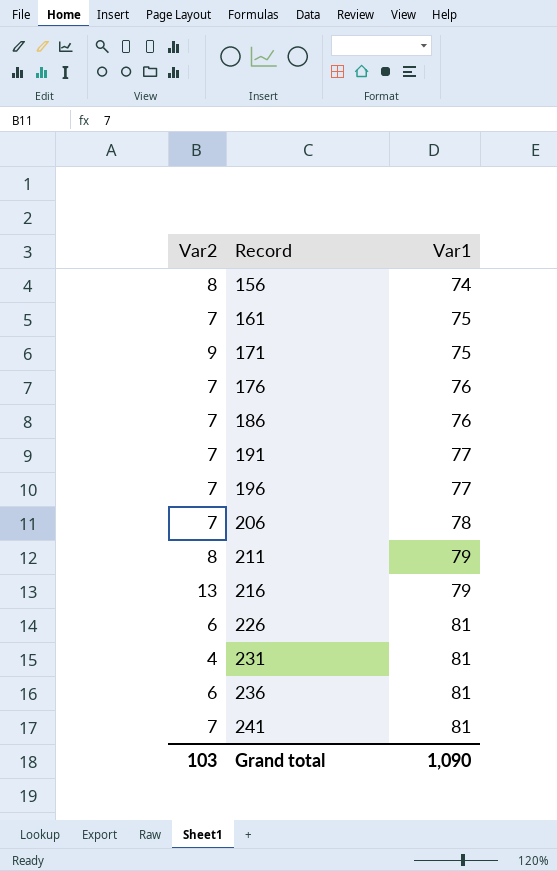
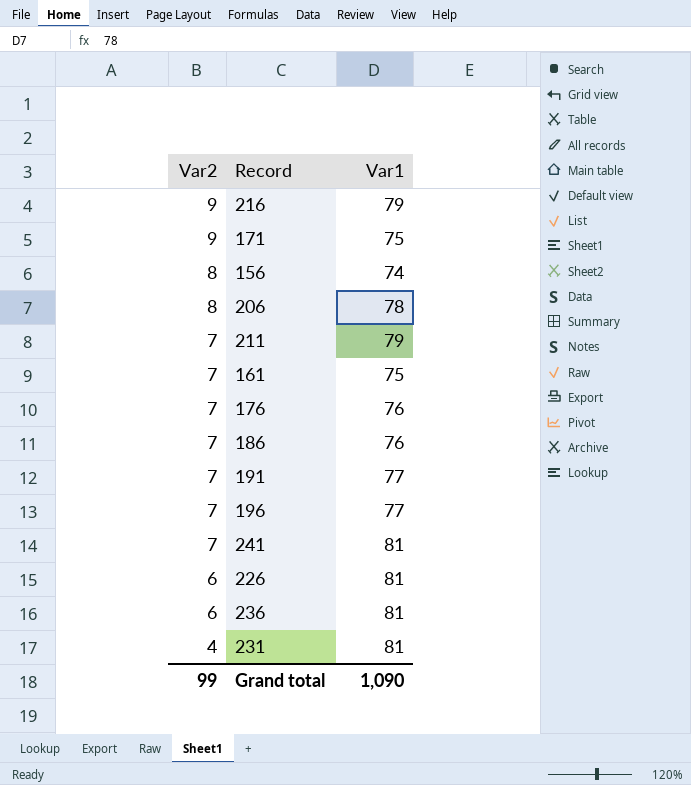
row order: Record ascending -> Var2 descending
216 | Var2: 13 -> 9
206 | Var2: 7 -> 8
211 | Var2: 8 -> 7
Grand total | Var2: 103 -> 99

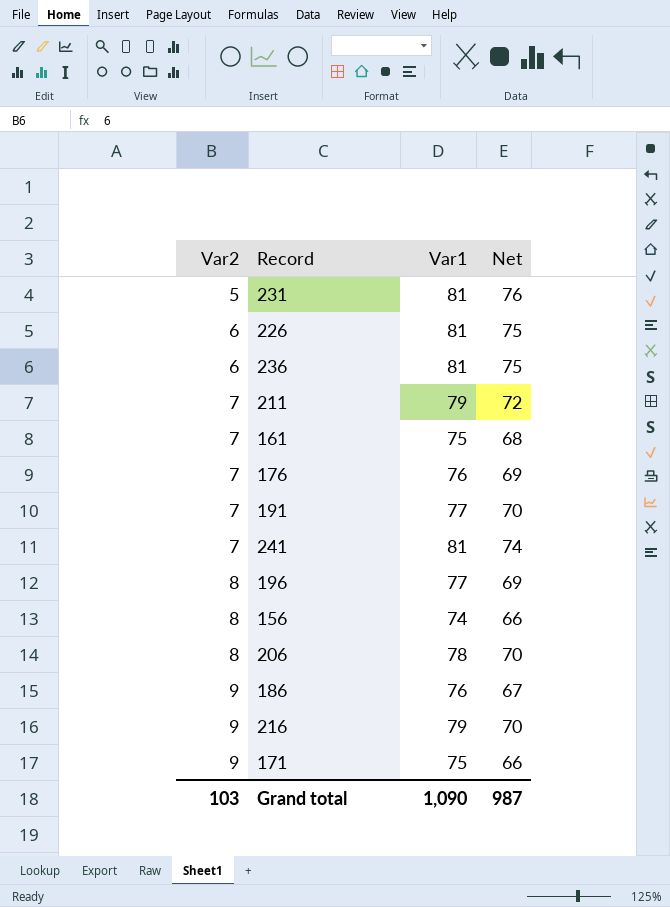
row order: Var2 descending -> Var2 ascending
column Net | formula: none -> [Var1] - [Var2]
231 | Var2: 4 -> 5
196 | Var2: 7 -> 8
186 | Var2: 7 -> 9
Grand total | Var2: 99 -> 103

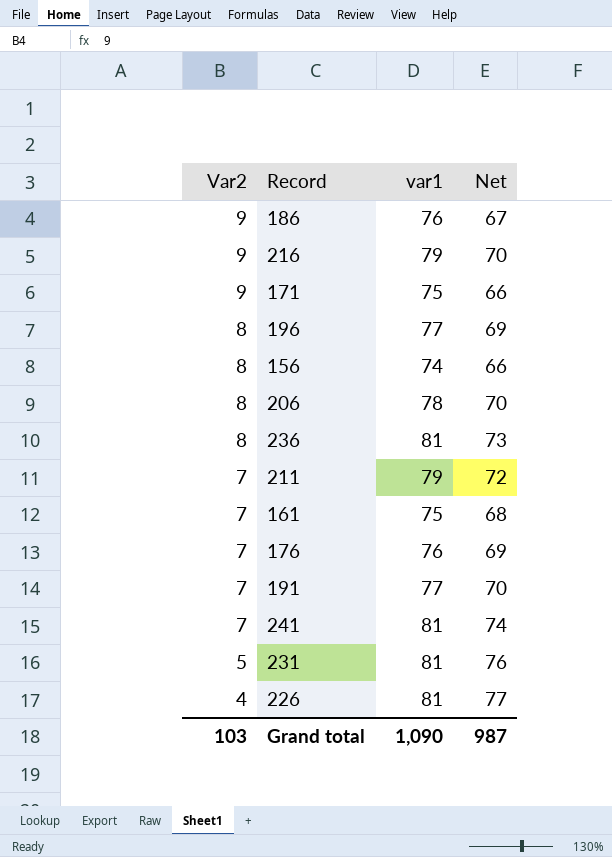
row order: Var2 ascending -> Var2 descending
column name: Var1 -> var1
236 | Var2: 6 -> 8
236 | Net: 75 -> 73
226 | Var2: 6 -> 4
226 | Net: 75 -> 77

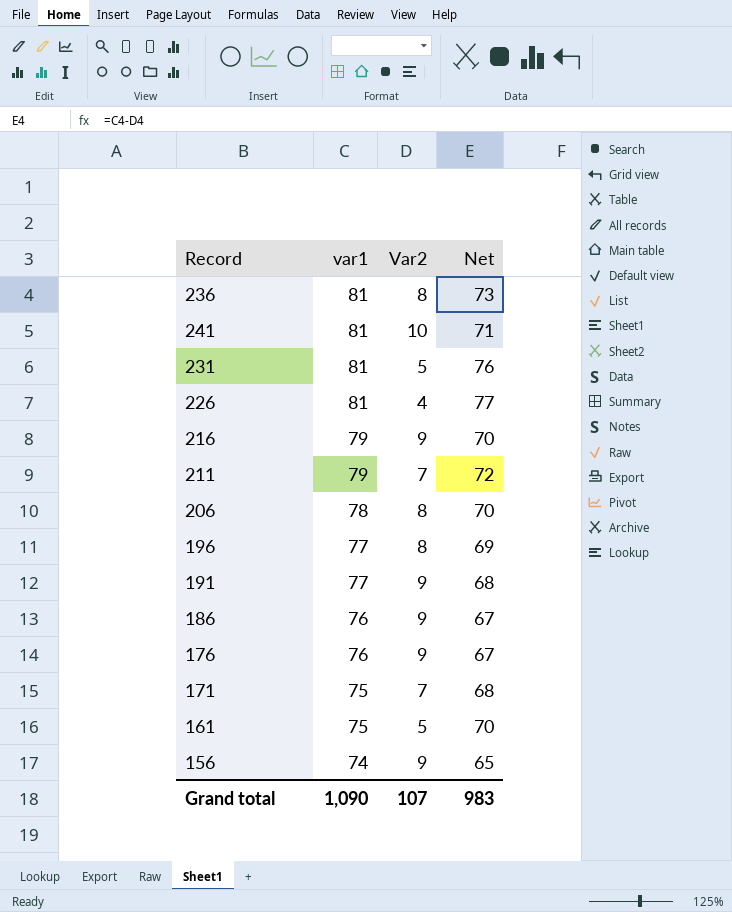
row order: Var2 descending -> var1 descending
column Var2 | position: 1 -> 3
241 | Var2: 7 -> 10
241 | Net: 74 -> 71
191 | Var2: 7 -> 9
191 | Net: 70 -> 68
176 | Var2: 7 -> 9
176 | Net: 69 -> 67
171 | Var2: 9 -> 7
171 | Net: 66 -> 68
161 | Var2: 7 -> 5
161 | Net: 68 -> 70
156 | Var2: 8 -> 9
156 | Net: 66 -> 65
Grand total | Var2: 103 -> 107
Grand total | Net: 987 -> 983

